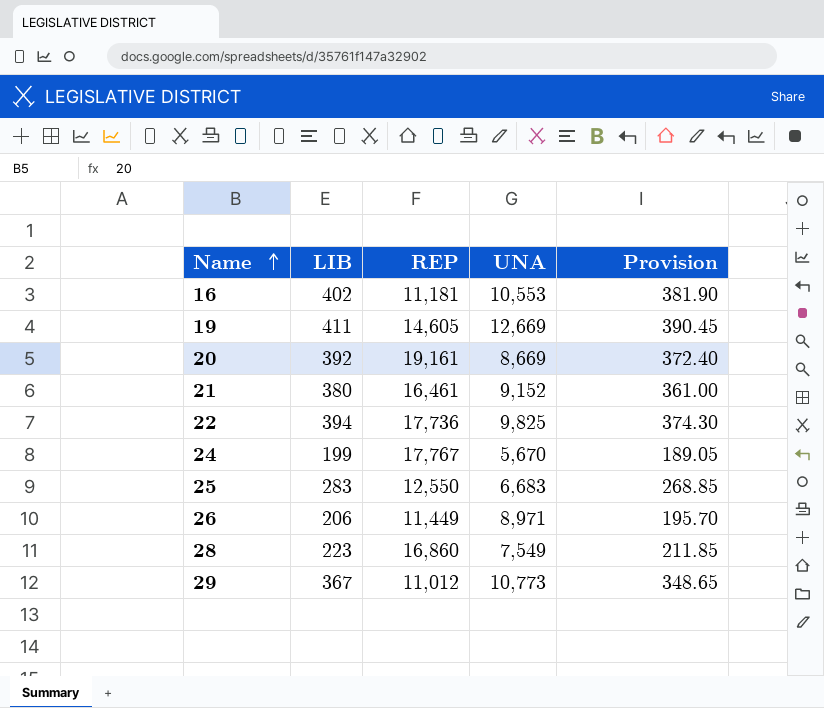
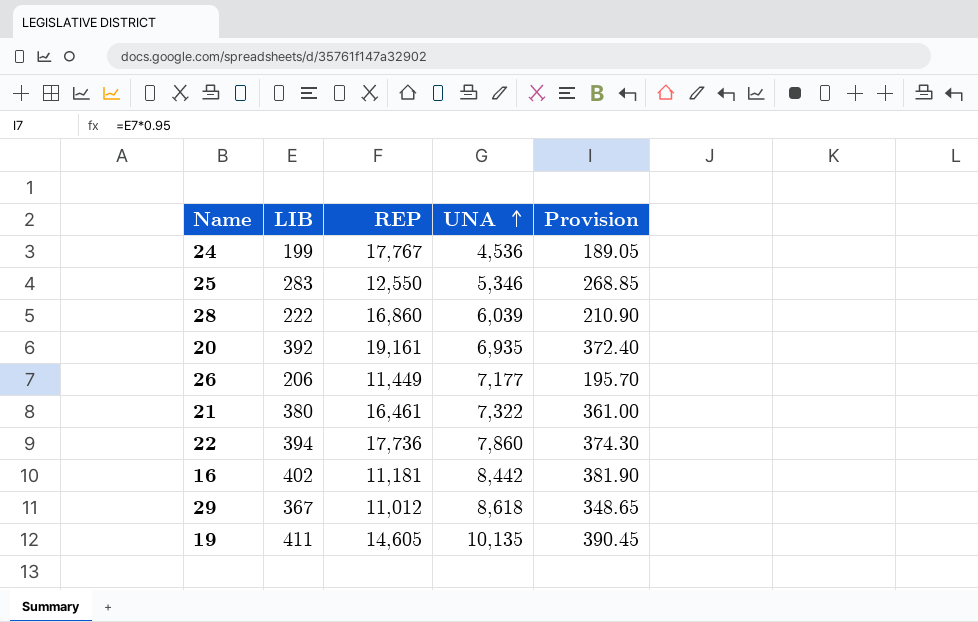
row order: Name ascending -> UNA ascending
24 | UNA: 5,670 -> 4,536
25 | UNA: 6,683 -> 5,346
28 | LIB: 223 -> 222
28 | UNA: 7,549 -> 6,039
28 | Provision: 211.85 -> 210.90
20 | UNA: 8,669 -> 6,935
26 | UNA: 8,971 -> 7,177
21 | UNA: 9,152 -> 7,322
22 | UNA: 9,825 -> 7,860
16 | UNA: 10,553 -> 8,442
29 | UNA: 10,773 -> 8,618
19 | UNA: 12,669 -> 10,135

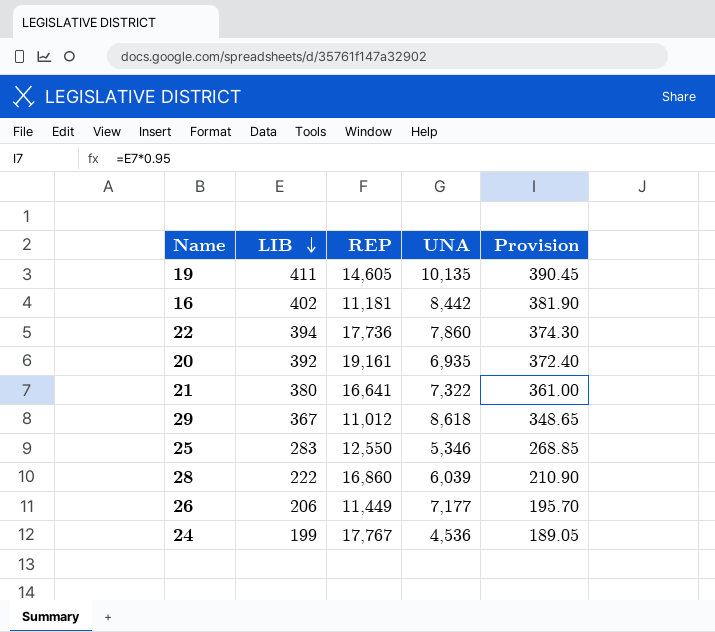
row order: UNA ascending -> LIB descending
21 | REP: 16,461 -> 16,641

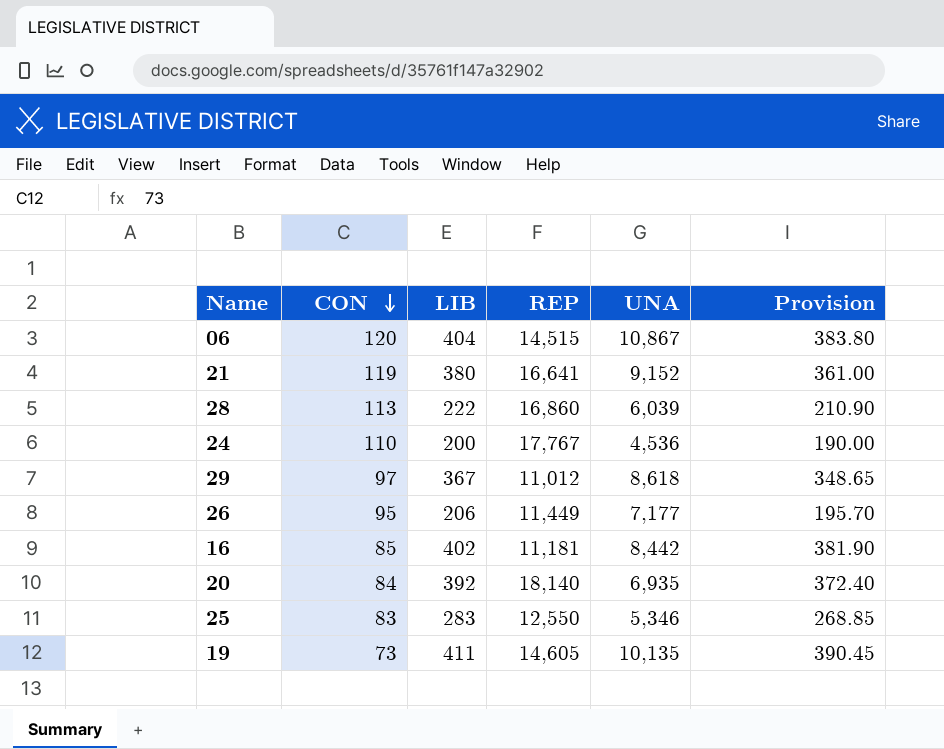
row order: LIB descending -> CON descending
column CON | position: none -> 2
row 22: 394 | 17,736 | 7,860 | 374.30 -> none
row 06: none -> 120 | 404 | 14,515 | 10,867 | 383.80
21 | UNA: 7,322 -> 9,152
24 | LIB: 199 -> 200
24 | Provision: 189.05 -> 190.00
20 | REP: 19,161 -> 18,140

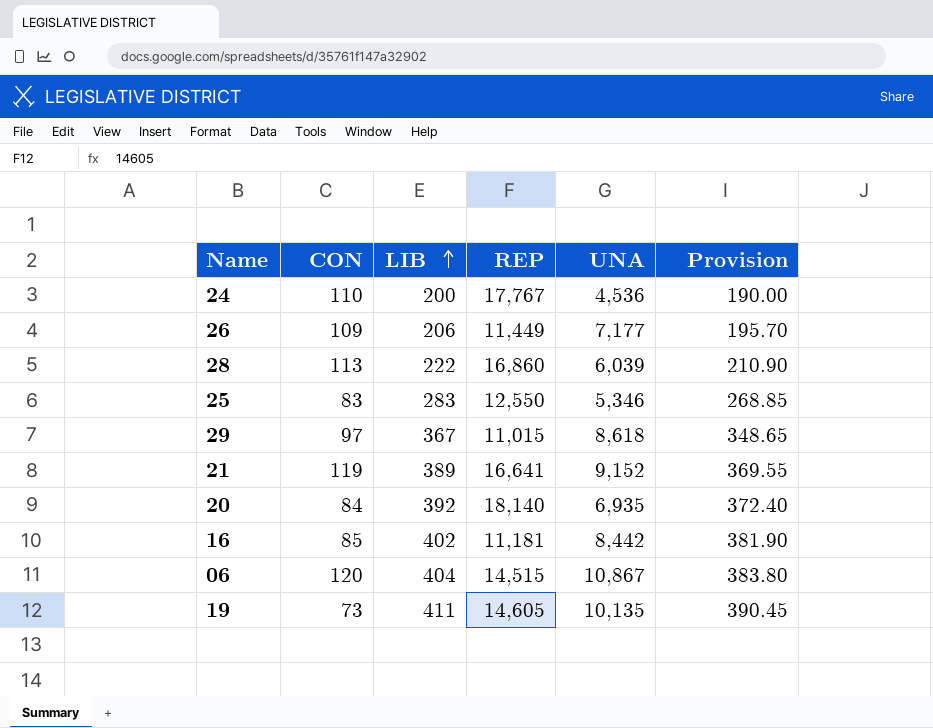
row order: CON descending -> LIB ascending
26 | CON: 95 -> 109
29 | REP: 11,012 -> 11,015
21 | LIB: 380 -> 389
21 | Provision: 361.00 -> 369.55

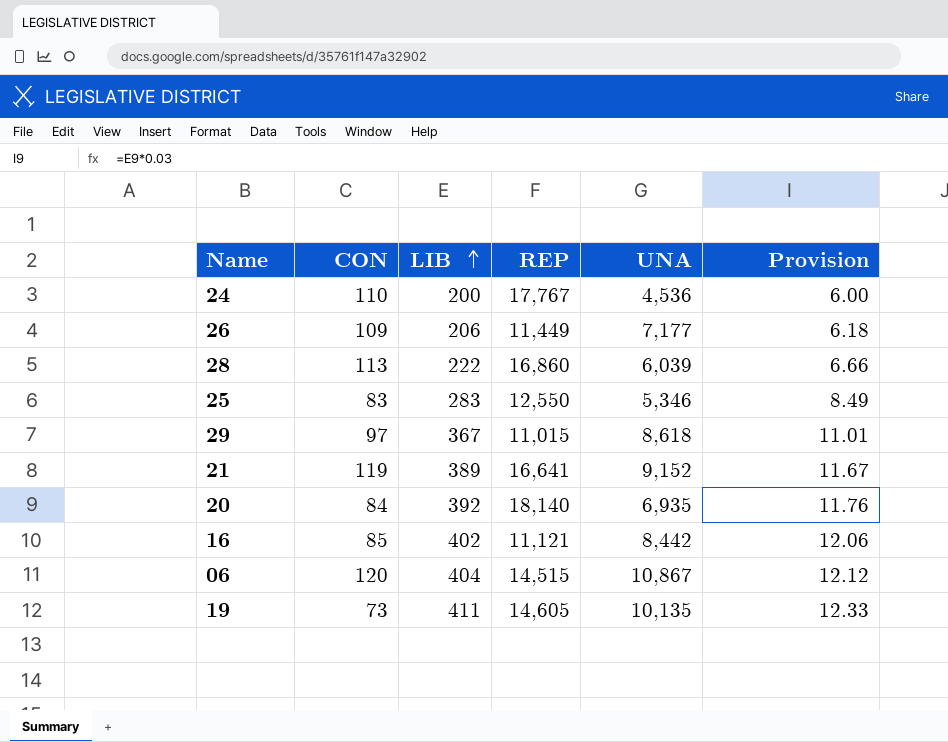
column Provision | formula: [LIB] * 0.95 -> [LIB] * 0.03
16 | REP: 11,181 -> 11,121

